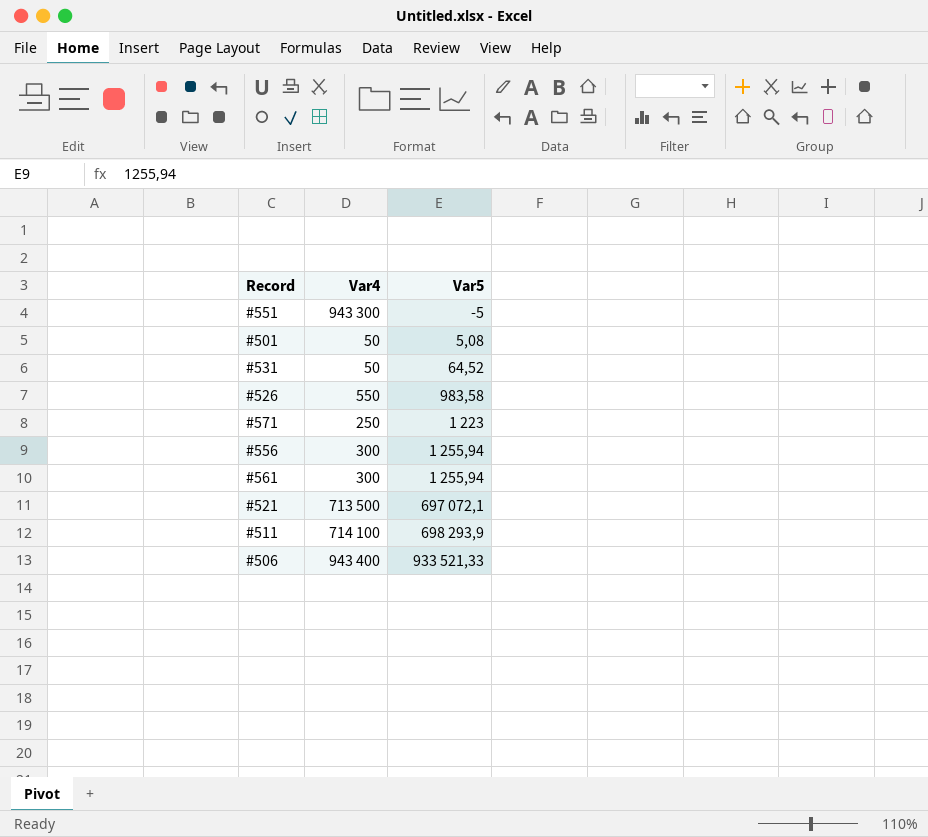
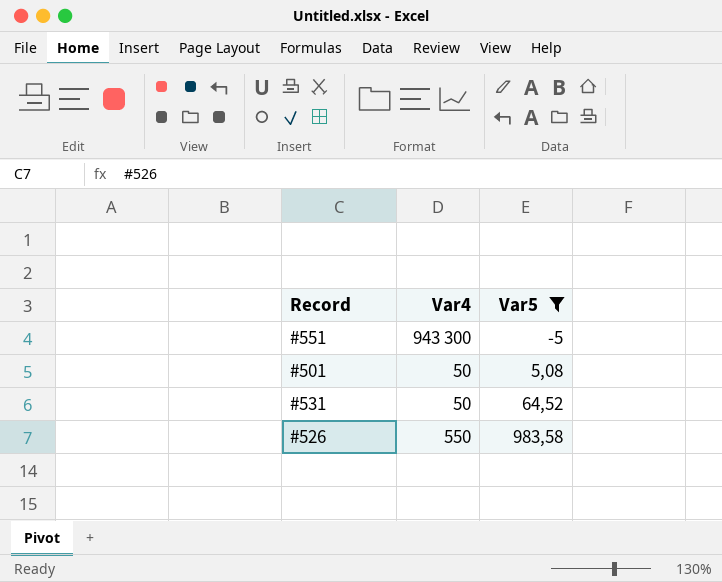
filter: none -> Var5 <= 983,58

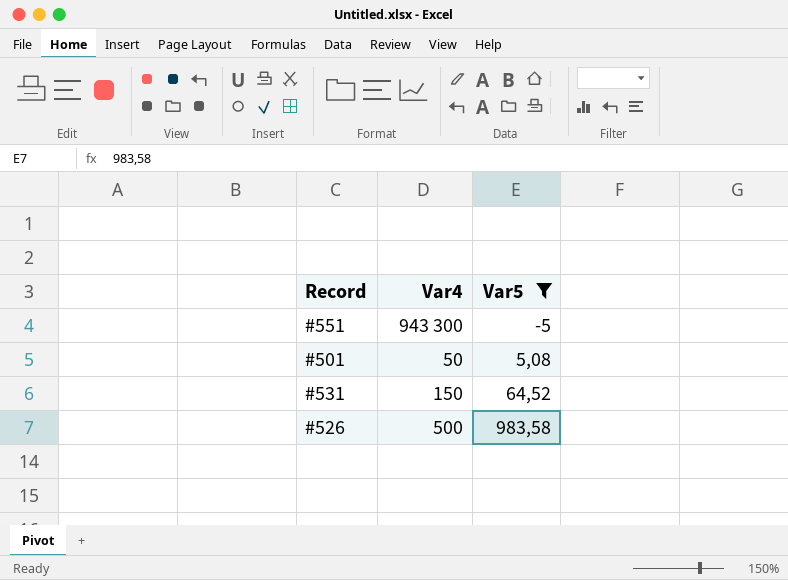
#531 | Var4: 50 -> 150
#526 | Var4: 550 -> 500

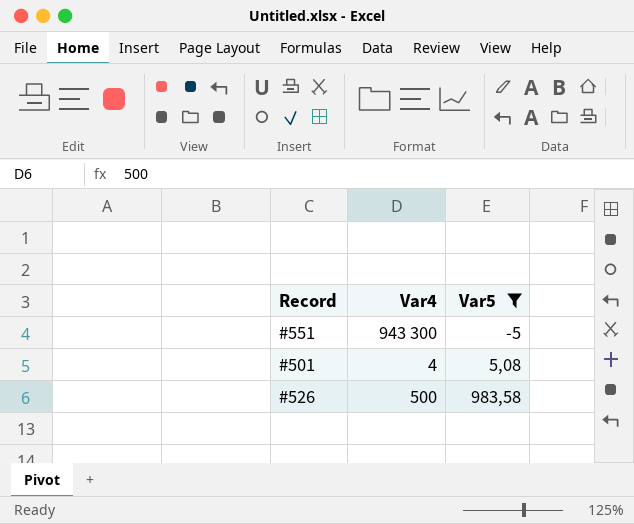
row #531: 150 | 64,52 -> none
#501 | Var4: 50 -> 4

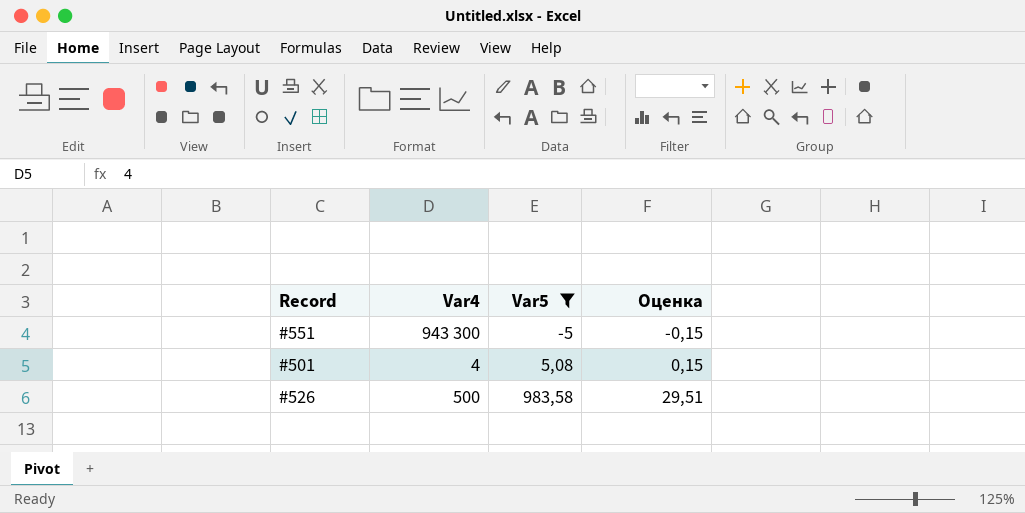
column Оценка | formula: none -> [Var5] * 0,03

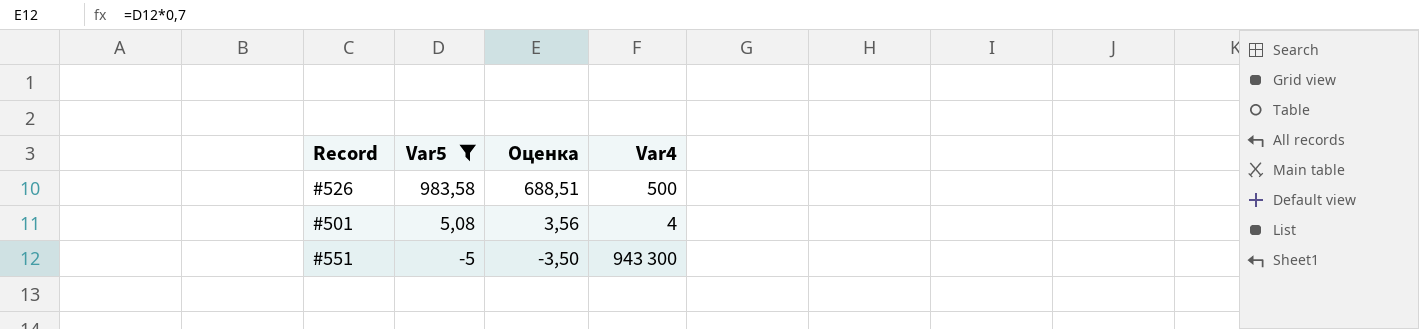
row order: Var5 ascending -> Var5 descending
column Оценка | formula: [Var5] * 0,03 -> [Var5] * 0,7
column Var4 | position: 2 -> 4

